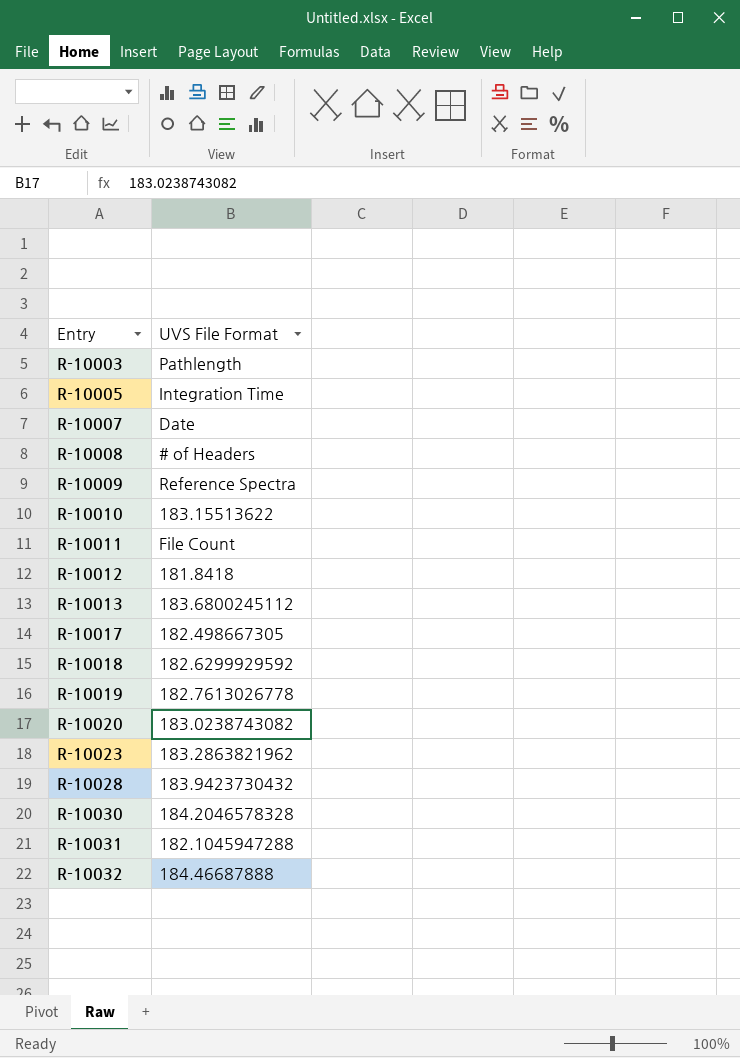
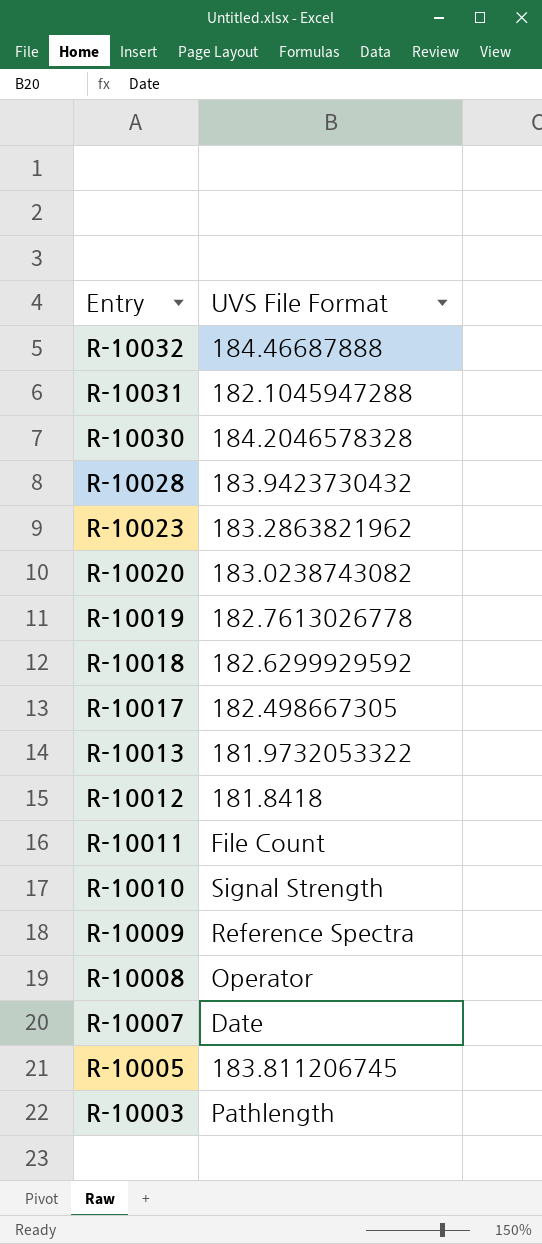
row order: Entry ascending -> Entry descending
R-10013 | UVS File Format: 183.6800245112 -> 181.9732053322
R-10010 | UVS File Format: 183.15513622 -> Signal Strength
R-10008 | UVS File Format: # of Headers -> Operator
R-10005 | UVS File Format: Integration Time -> 183.811206745

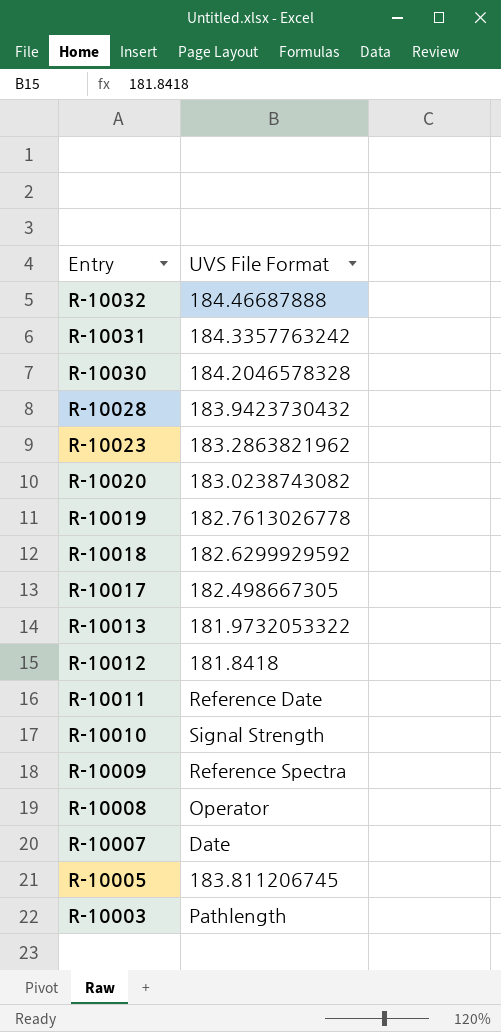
R-10031 | UVS File Format: 182.1045947288 -> 184.3357763242
R-10011 | UVS File Format: File Count -> Reference Date

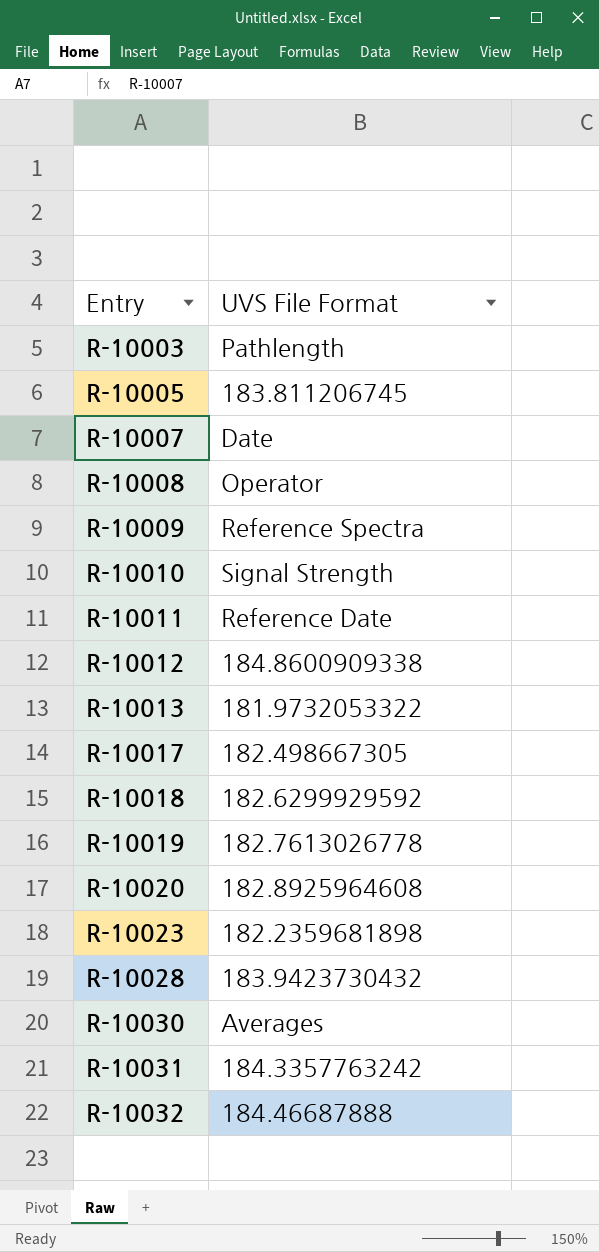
row order: Entry descending -> Entry ascending
R-10012 | UVS File Format: 181.8418 -> 184.8600909338
R-10020 | UVS File Format: 183.0238743082 -> 182.8925964608
R-10023 | UVS File Format: 183.2863821962 -> 182.2359681898
R-10030 | UVS File Format: 184.2046578328 -> Averages

